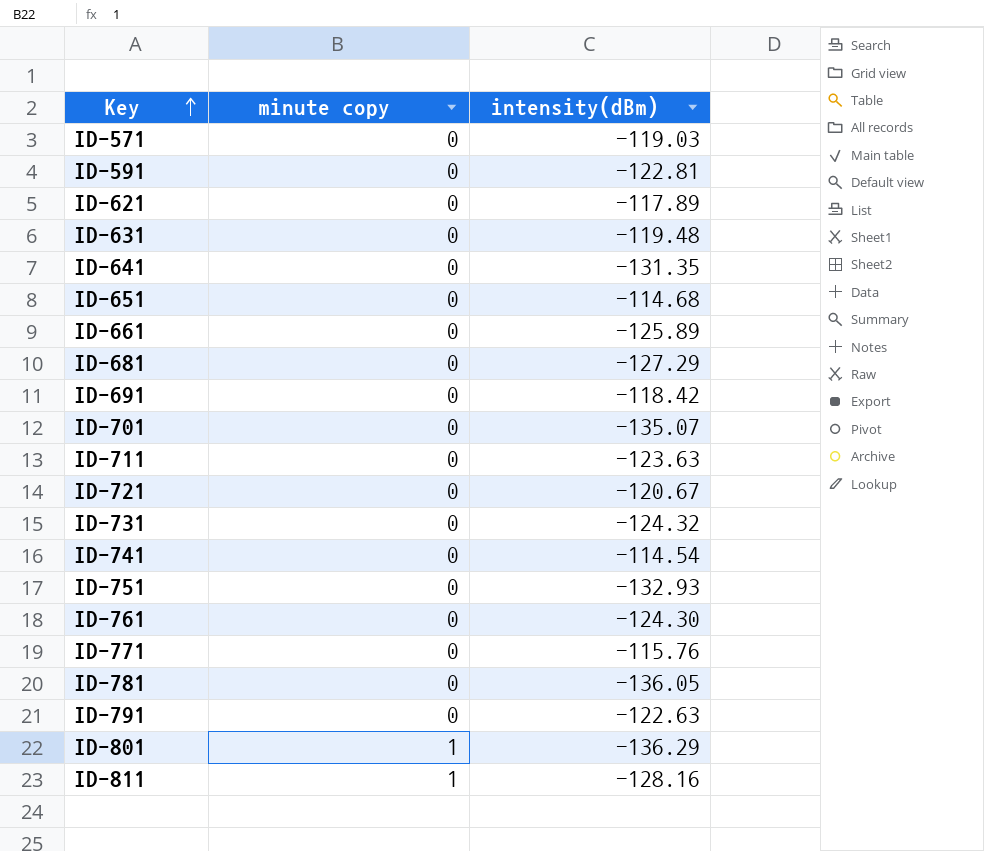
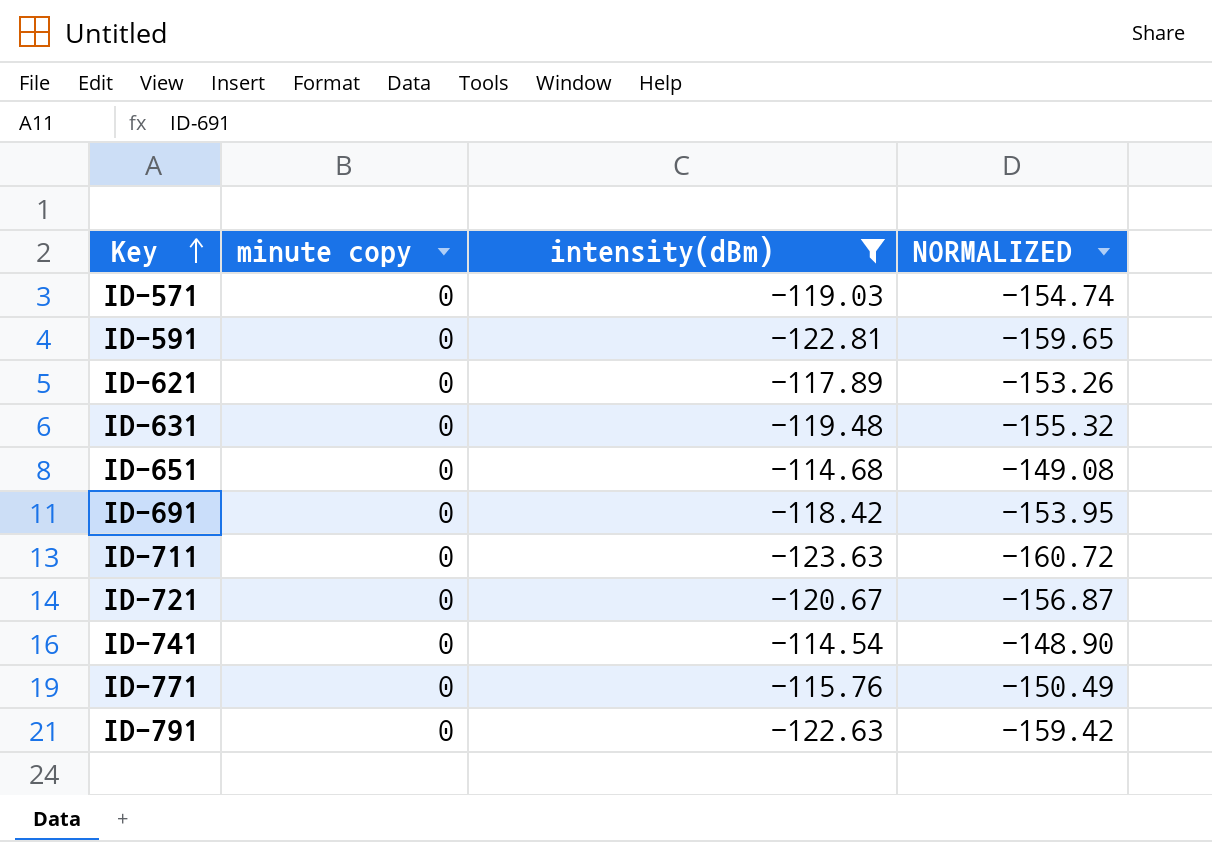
filter: none -> intensity(dBm) >= -123.63
column NORMALIZED | formula: none -> [intensity(dBm)] * 1.3

